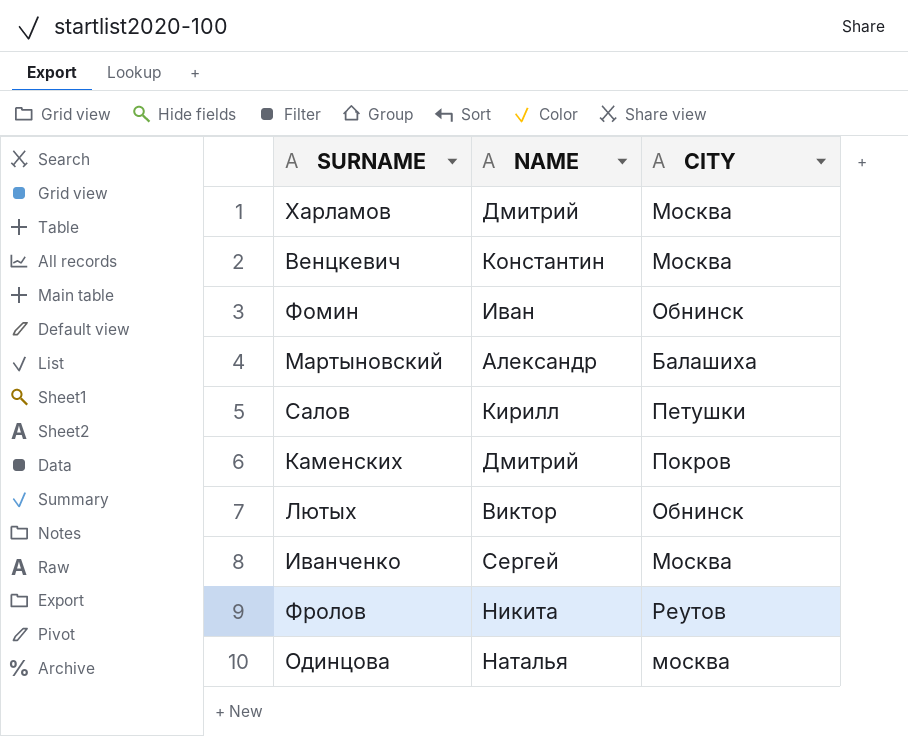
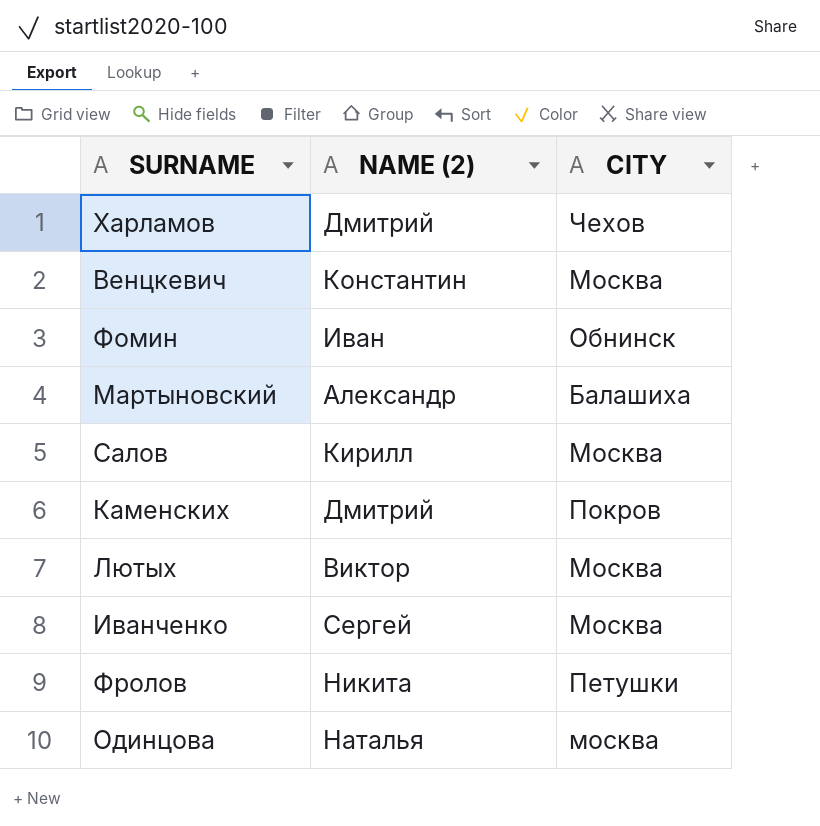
column name: NAME -> NAME (2)
Харламов | CITY: Москва -> Чехов
Салов | CITY: Петушки -> Москва
Лютых | CITY: Обнинск -> Москва
Фролов | CITY: Реутов -> Петушки

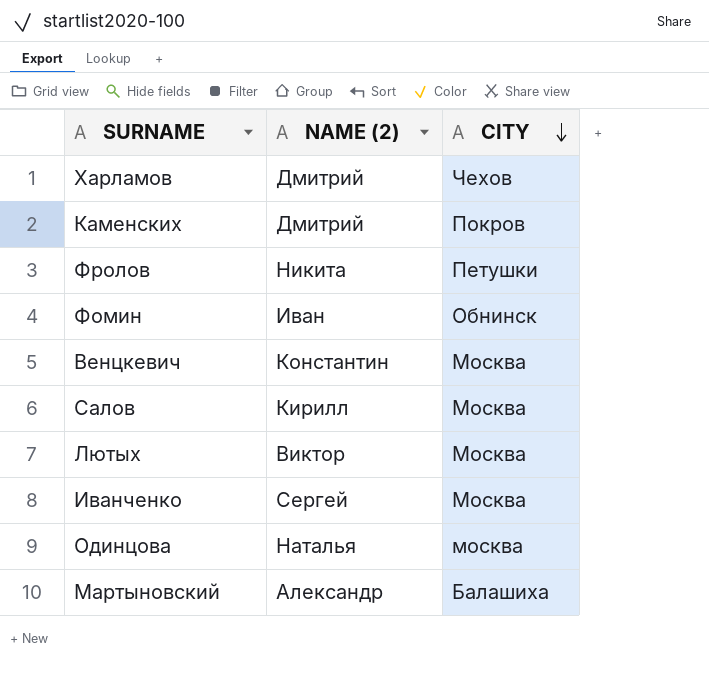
row order: none -> CITY descending

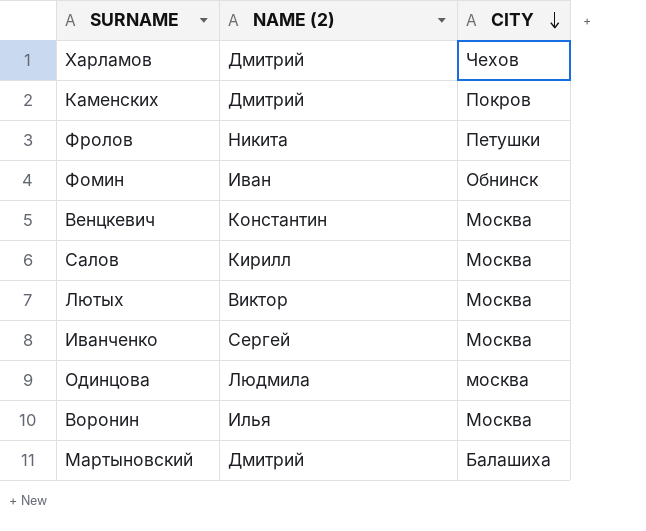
Одинцова | NAME (2): Наталья -> Людмила
row Воронин: none -> Илья | Москва
Мартыновский | NAME (2): Александр -> Дмитрий

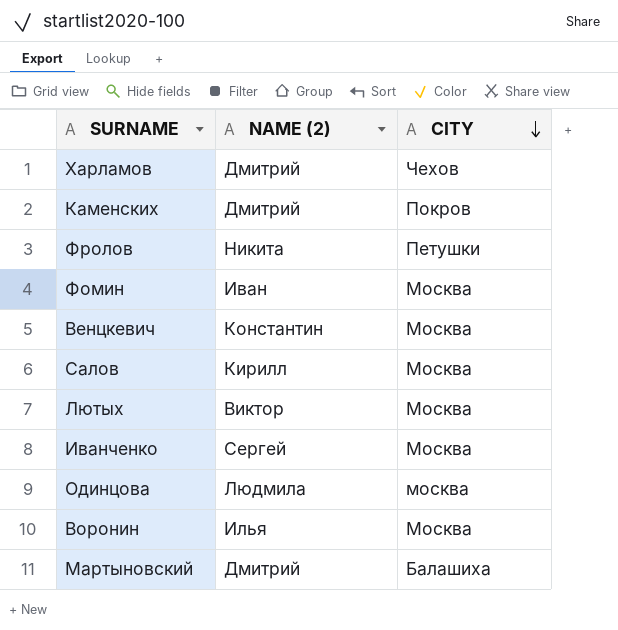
Фомин | CITY: Обнинск -> Москва

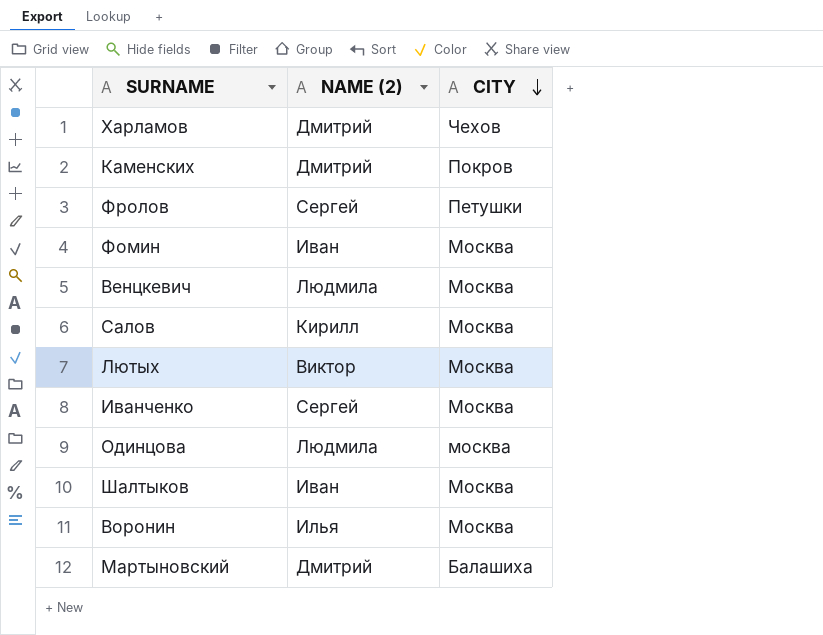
Фролов | NAME (2): Никита -> Сергей
Венцкевич | NAME (2): Константин -> Людмила
row Шалтыков: none -> Иван | Москва

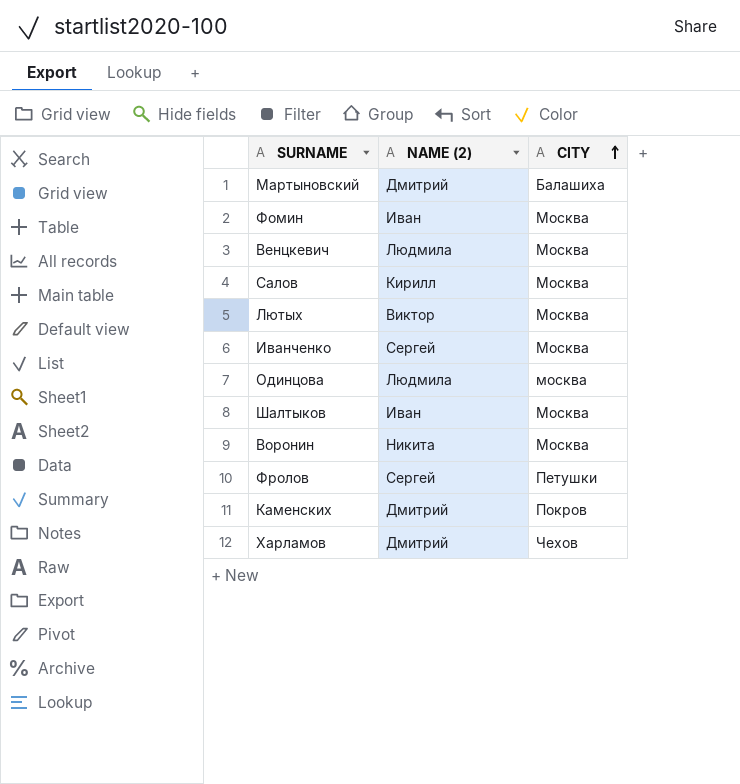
row order: CITY descending -> CITY ascending
Воронин | NAME (2): Илья -> Никита

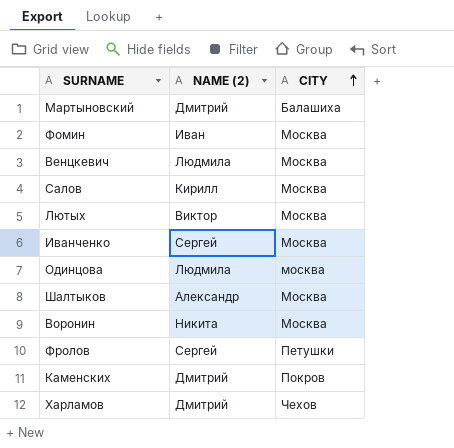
Шалтыков | NAME (2): Иван -> Александр

